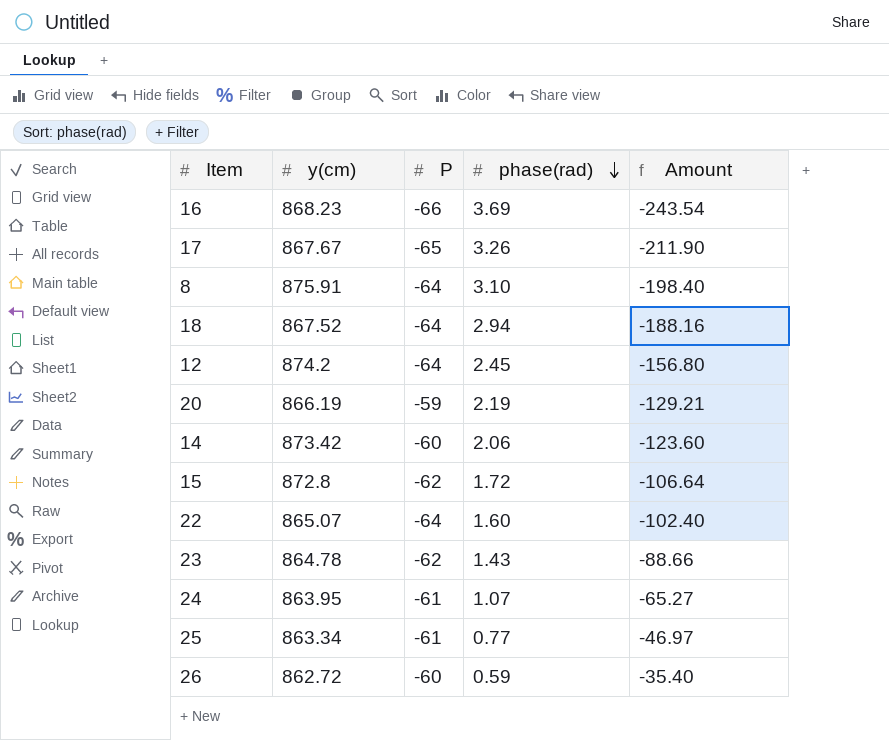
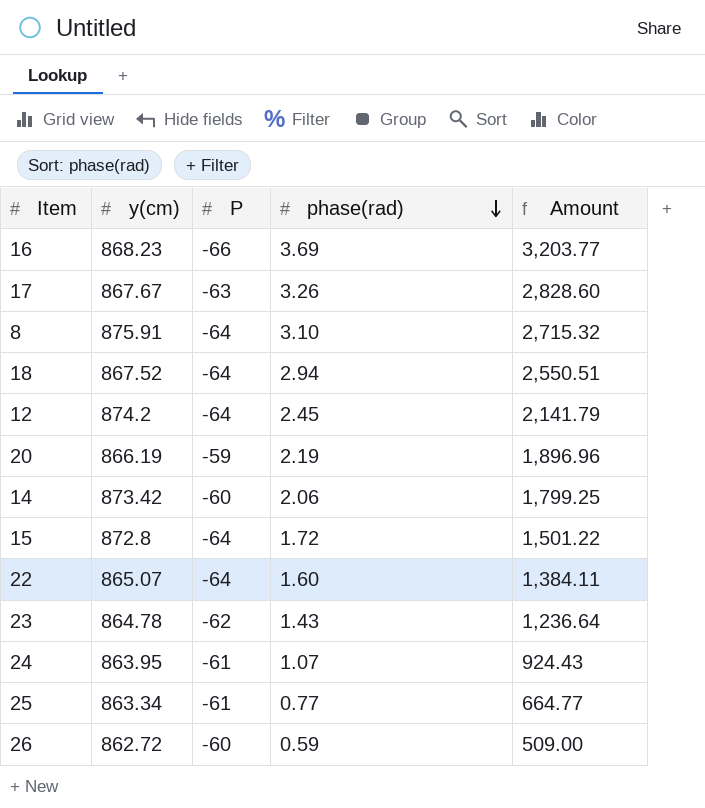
column Amount | formula: [P] * [phase(rad)] -> [y(cm)] * [phase(rad)]
17 | P: -65 -> -63
15 | P: -62 -> -64

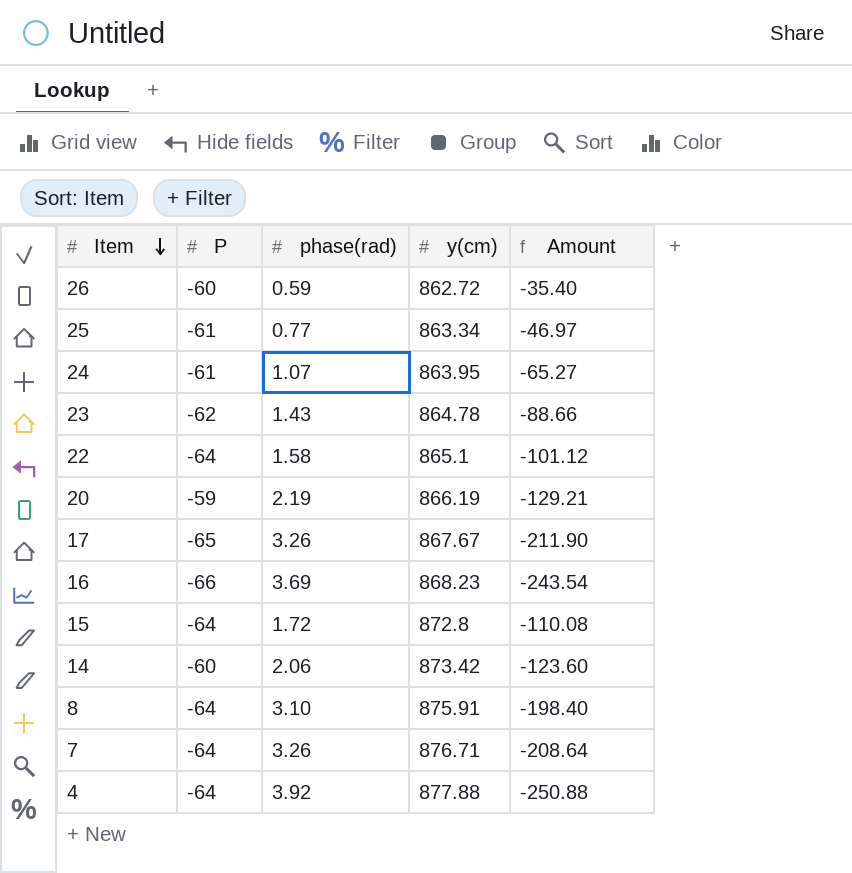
row order: phase(rad) descending -> Item descending
column y(cm) | position: 2 -> 4
column Amount | formula: [y(cm)] * [phase(rad)] -> [P] * [phase(rad)]
row 18: 867.52 | -64 | 2.94 | 2,550.51 -> none
row 12: 874.2 | -64 | 2.45 | 2,141.79 -> none
22 | phase(rad): 1.60 -> 1.58
22 | y(cm): 865.07 -> 865.1
17 | P: -63 -> -65
row 7: none -> -64 | 3.26 | 876.71 | -208.64
row 4: none -> -64 | 3.92 | 877.88 | -250.88

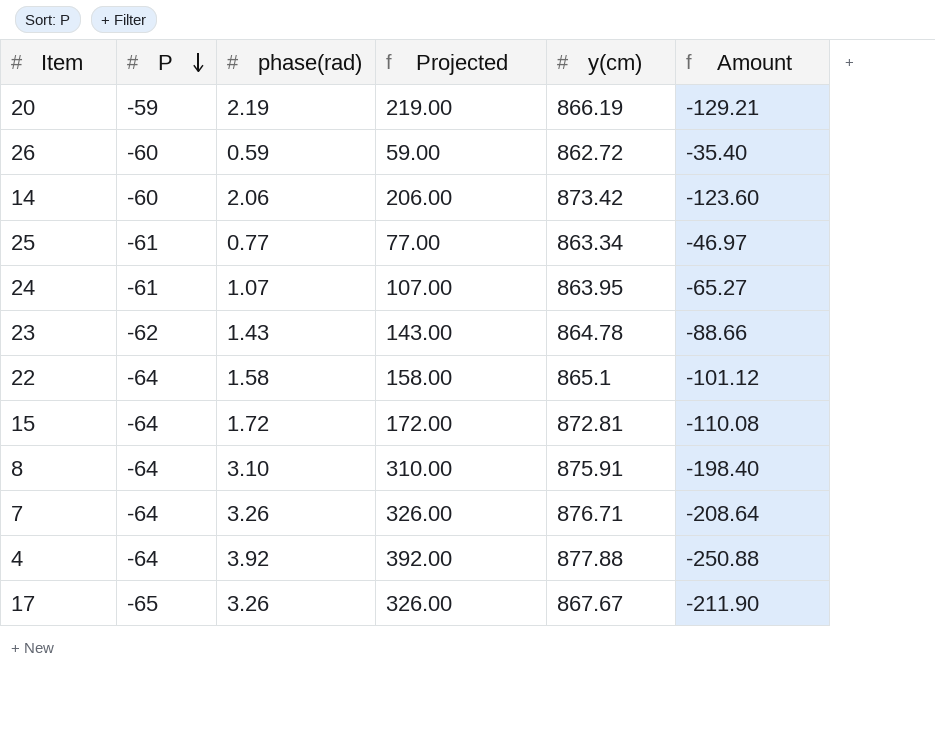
row order: Item descending -> P descending
column Projected | formula: none -> [phase(rad)] * 100
row 16: -66 | 3.69 | 868.23 | -243.54 -> none
15 | y(cm): 872.8 -> 872.81

